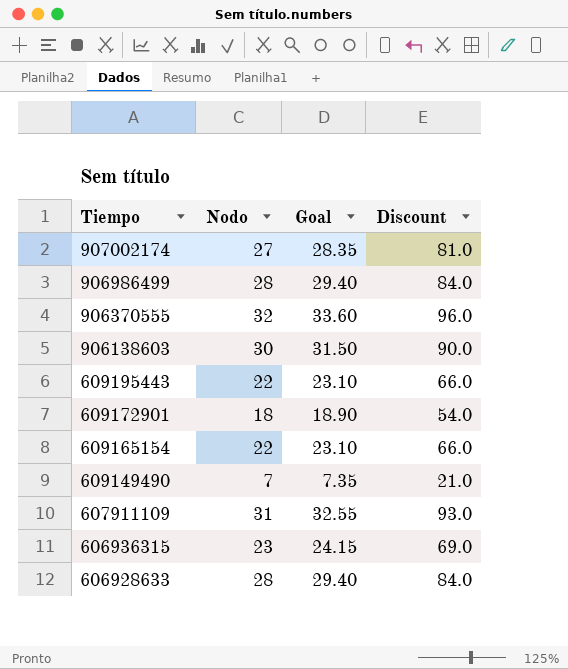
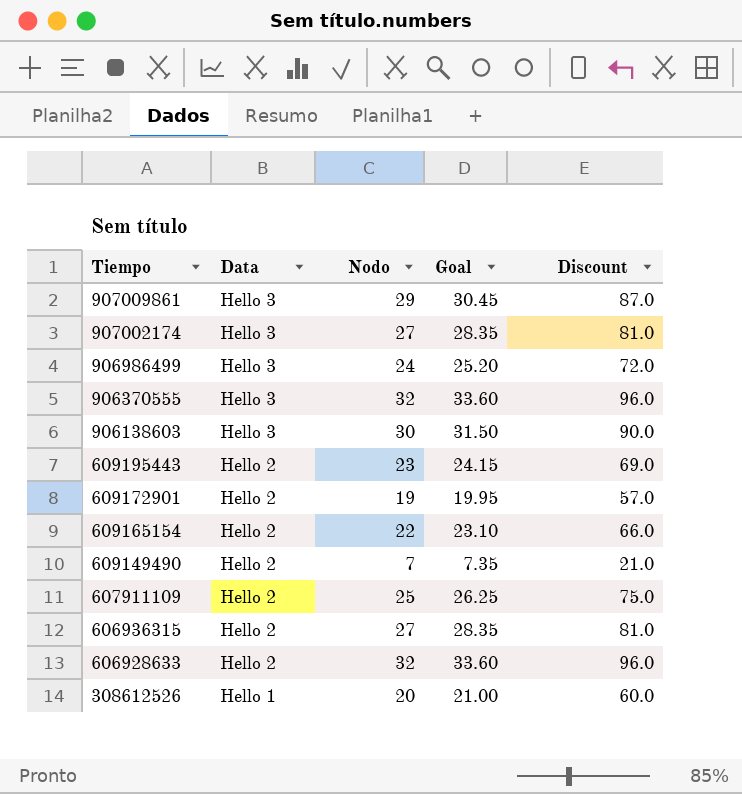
column Data | position: none -> 2
row 907009861: none -> Hello 3 | 29 | 30.45 | 87.0
906986499 | Nodo: 28 -> 24
906986499 | Goal: 29.40 -> 25.20
906986499 | Discount: 84.0 -> 72.0
609195443 | Nodo: 22 -> 23
609195443 | Goal: 23.10 -> 24.15
609195443 | Discount: 66.0 -> 69.0
609172901 | Nodo: 18 -> 19
609172901 | Goal: 18.90 -> 19.95
609172901 | Discount: 54.0 -> 57.0
607911109 | Nodo: 31 -> 25
607911109 | Goal: 32.55 -> 26.25
607911109 | Discount: 93.0 -> 75.0
606936315 | Nodo: 23 -> 27
606936315 | Goal: 24.15 -> 28.35
606936315 | Discount: 69.0 -> 81.0
606928633 | Nodo: 28 -> 32
606928633 | Goal: 29.40 -> 33.60
606928633 | Discount: 84.0 -> 96.0
row 308612526: none -> Hello 1 | 20 | 21.00 | 60.0

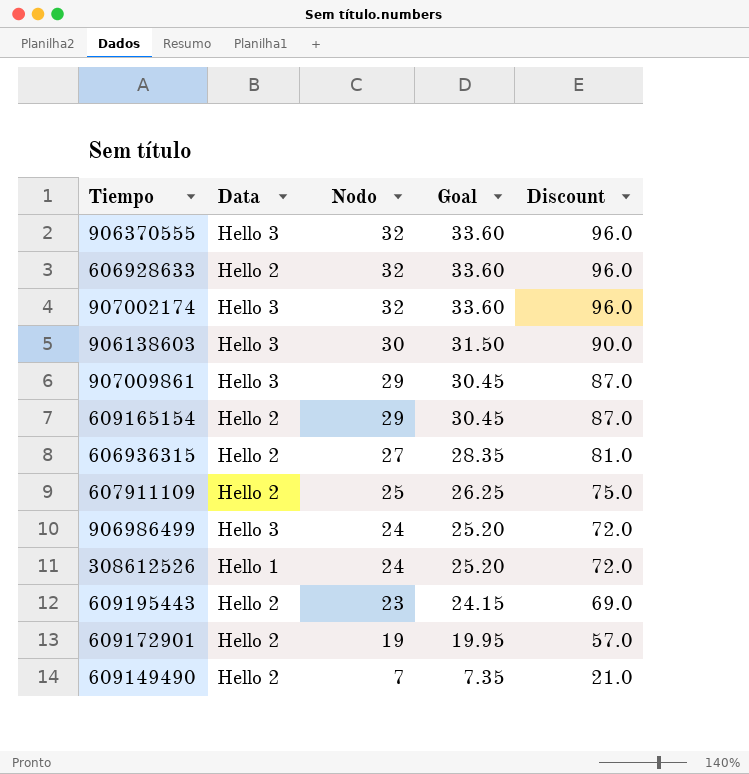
row order: Tiempo descending -> Nodo descending
907002174 | Nodo: 27 -> 32
907002174 | Goal: 28.35 -> 33.60
907002174 | Discount: 81.0 -> 96.0
609165154 | Nodo: 22 -> 29
609165154 | Goal: 23.10 -> 30.45
609165154 | Discount: 66.0 -> 87.0
308612526 | Nodo: 20 -> 24
308612526 | Goal: 21.00 -> 25.20
308612526 | Discount: 60.0 -> 72.0

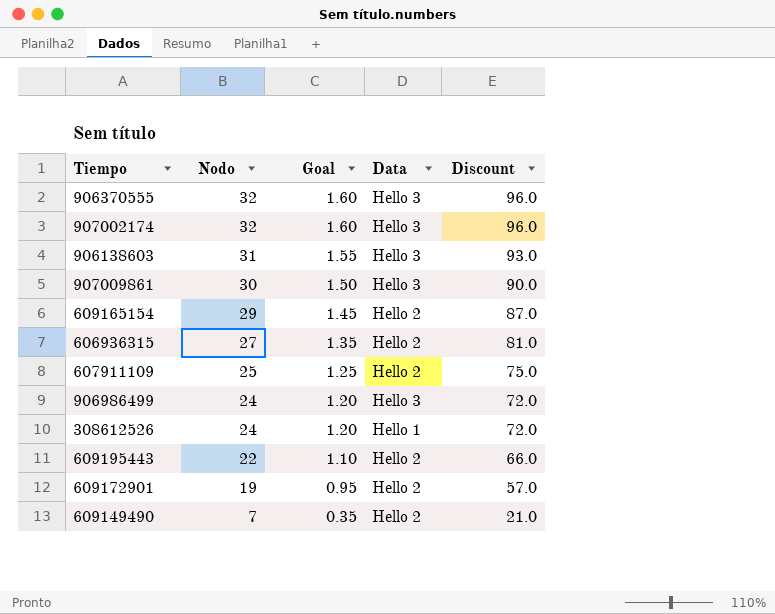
column Goal | formula: [Nodo] * 1.05 -> [Nodo] * 0.05
column Data | position: 2 -> 4
row 606928633: Hello 2 | 32 | 33.60 | 96.0 -> none
906138603 | Nodo: 30 -> 31
906138603 | Discount: 90.0 -> 93.0
907009861 | Nodo: 29 -> 30
907009861 | Discount: 87.0 -> 90.0
609195443 | Nodo: 23 -> 22
609195443 | Discount: 69.0 -> 66.0

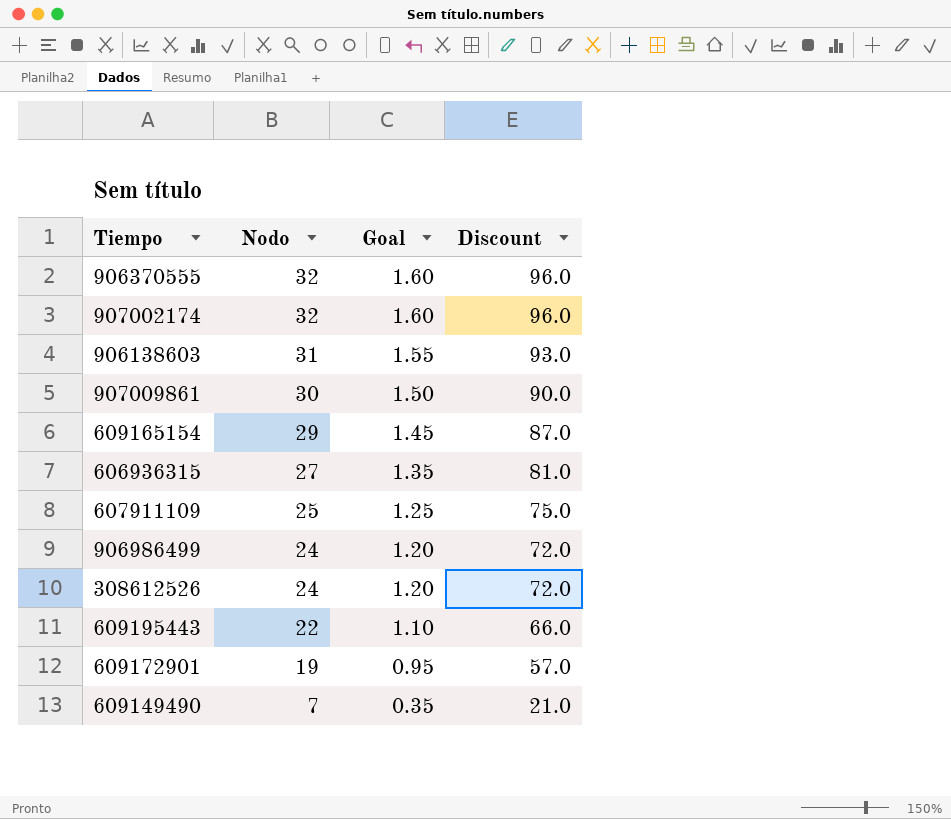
column Data | position: 4 -> none

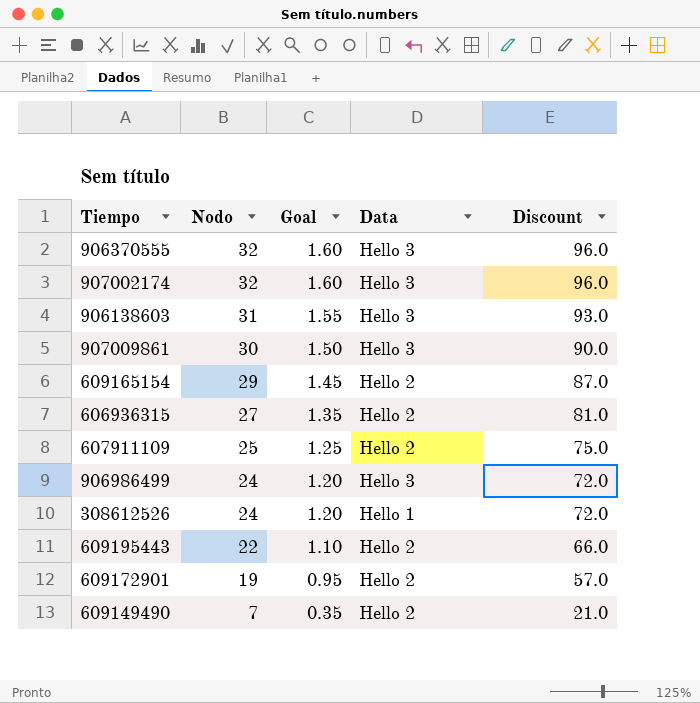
column Data | position: none -> 4

